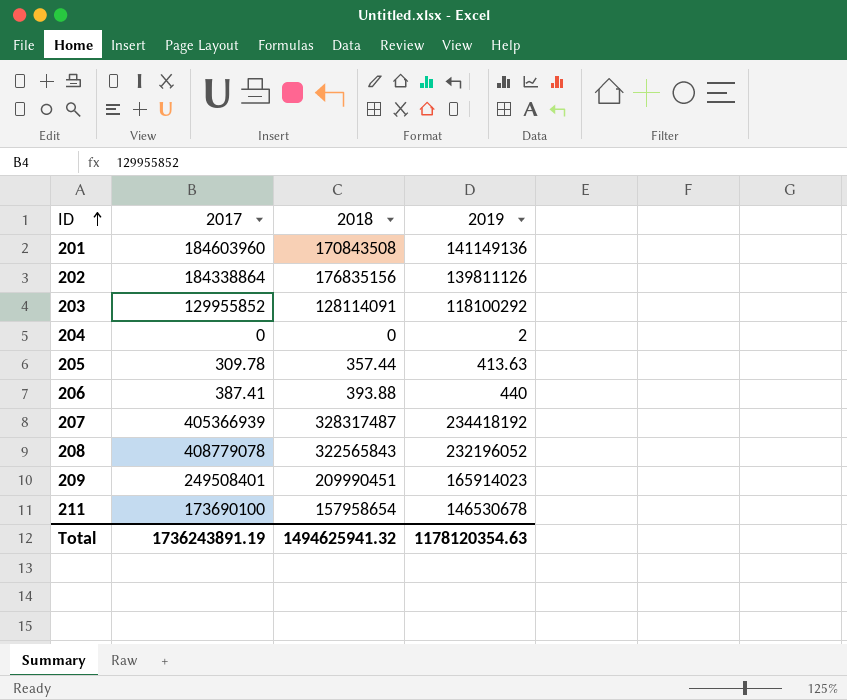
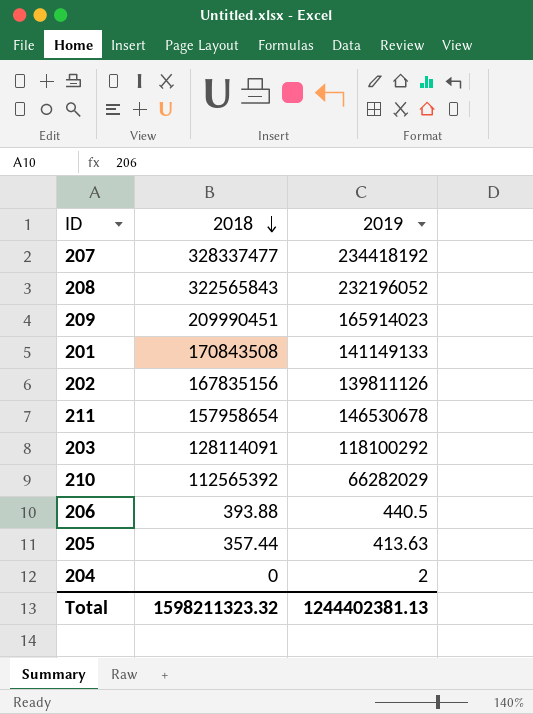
row order: ID ascending -> 2018 descending
column 2017 | position: 2 -> none
207 | 2018: 328317487 -> 328337477
201 | 2019: 141149136 -> 141149133
202 | 2018: 176835156 -> 167835156
row 210: none -> 112565392 | 66282029
206 | 2019: 440 -> 440.5
Total | 2018: 1494625941.32 -> 1598211323.32
Total | 2019: 1178120354.63 -> 1244402381.13

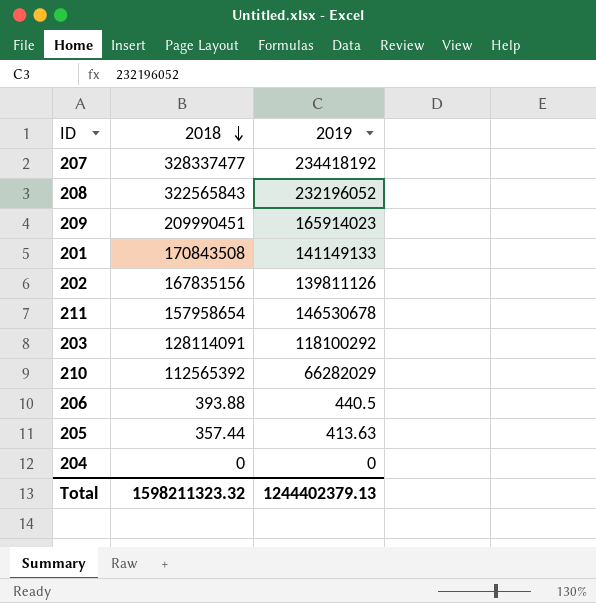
204 | 2019: 2 -> 0
Total | 2019: 1244402381.13 -> 1244402379.13

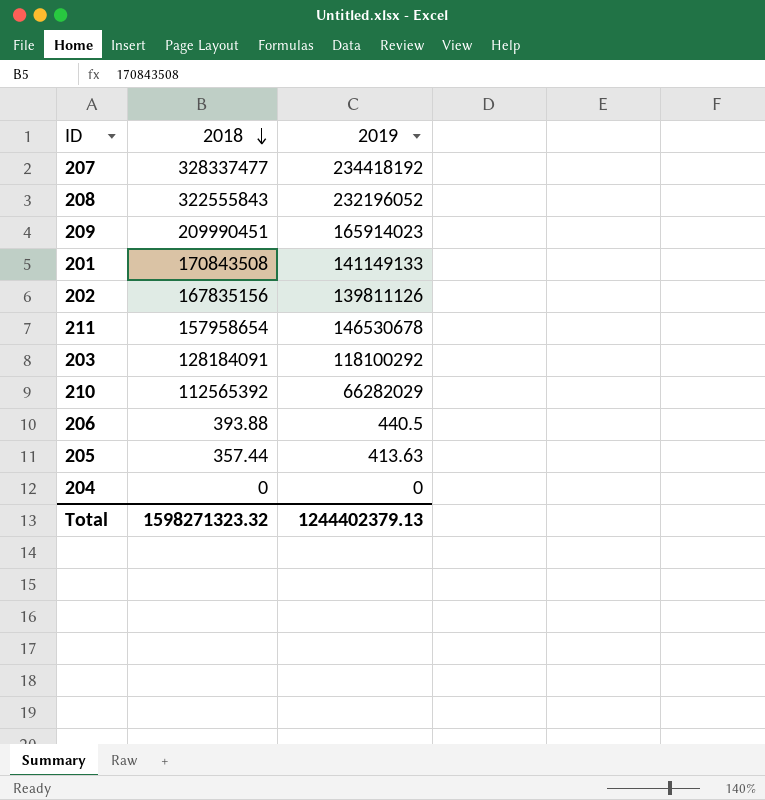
208 | 2018: 322565843 -> 322555843
203 | 2018: 128114091 -> 128184091
Total | 2018: 1598211323.32 -> 1598271323.32

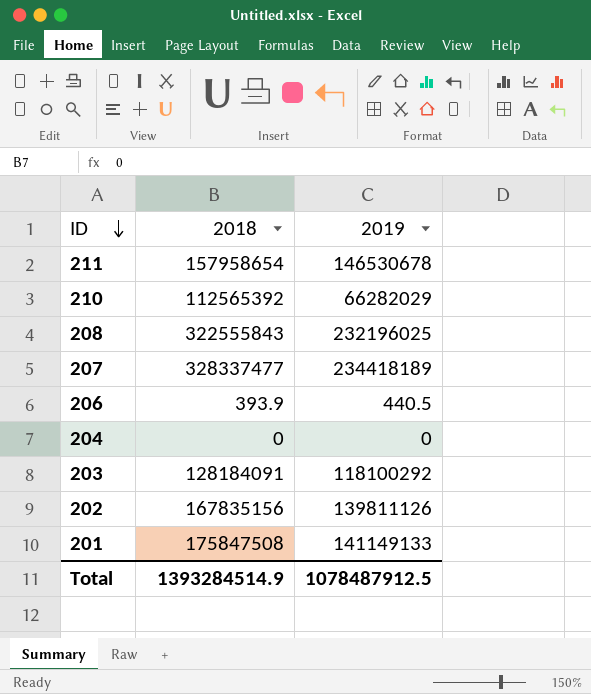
row order: 2018 descending -> ID descending
row 209: 209990451 | 165914023 -> none
row 205: 357.44 | 413.63 -> none
208 | 2019: 232196052 -> 232196025
207 | 2019: 234418192 -> 234418189
206 | 2018: 393.88 -> 393.9
201 | 2018: 170843508 -> 175847508
Total | 2018: 1598271323.32 -> 1393284514.9
Total | 2019: 1244402379.13 -> 1078487912.5

